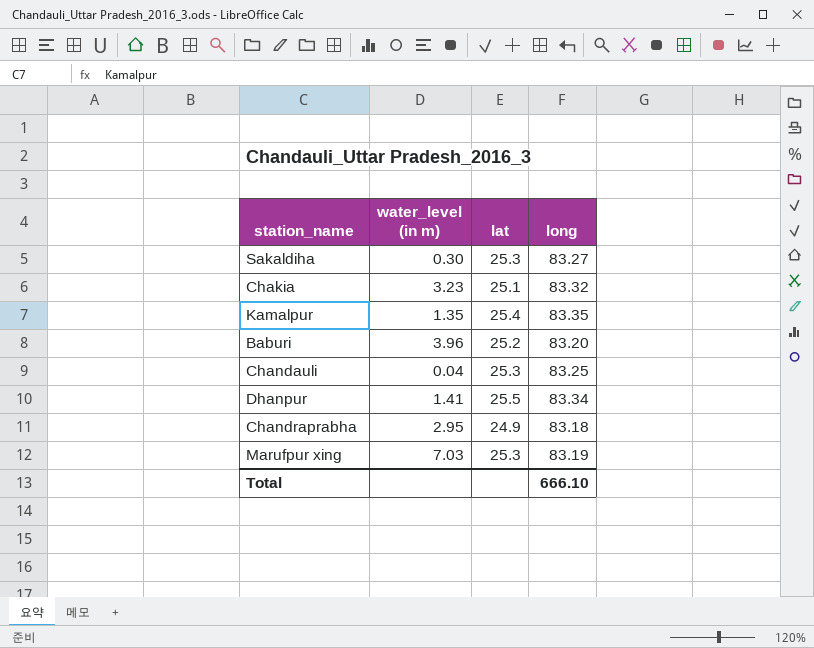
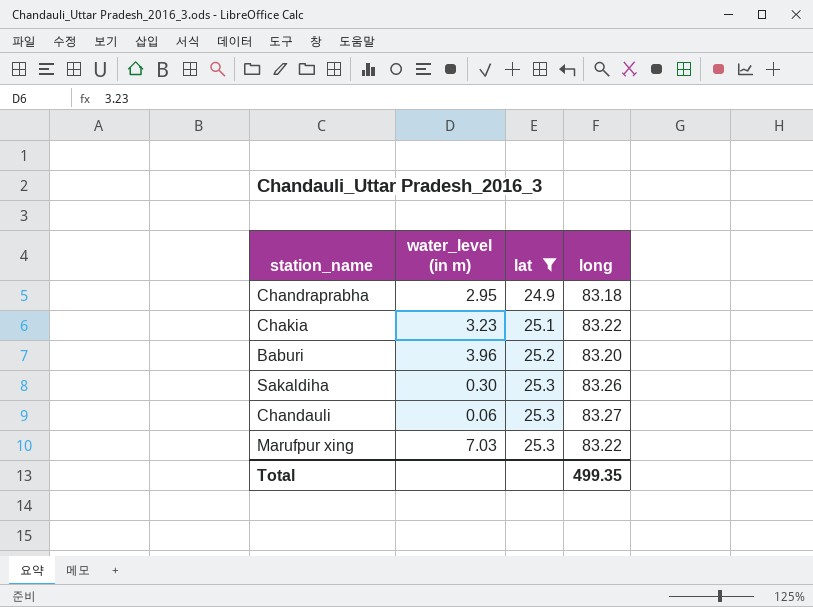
filter: none -> lat <= 25.3
row order: none -> lat ascending
Chakia | long: 83.32 -> 83.22
Sakaldiha | long: 83.27 -> 83.26
Chandauli | water_level (in m): 0.04 -> 0.06
Chandauli | long: 83.25 -> 83.27
Marufpur xing | long: 83.19 -> 83.22
Total | long: 666.10 -> 499.35

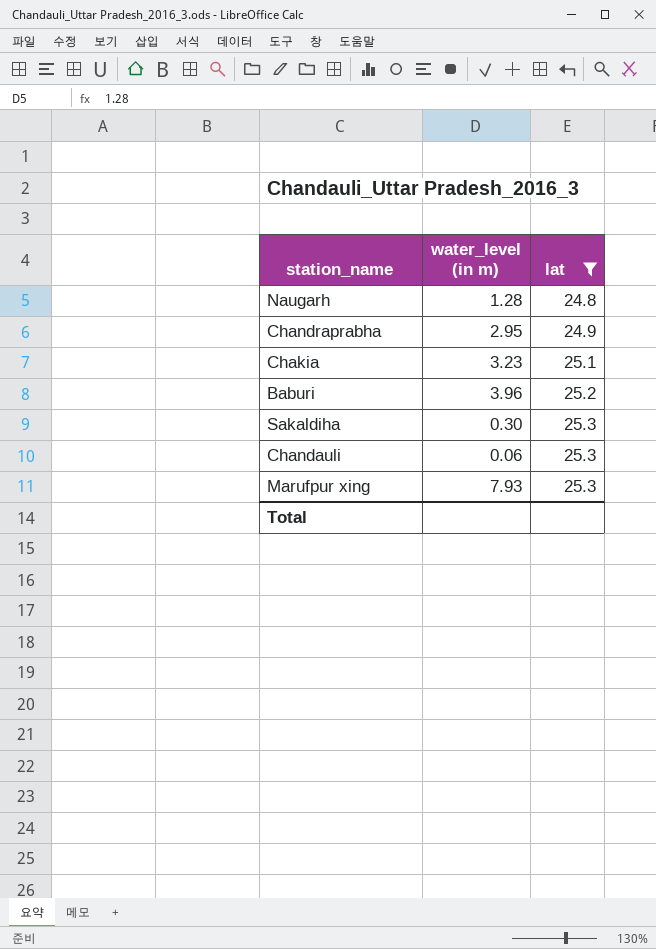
column long | position: 4 -> none
row Naugarh: none -> 1.28 | 24.8
Marufpur xing | water_level (in m): 7.03 -> 7.93

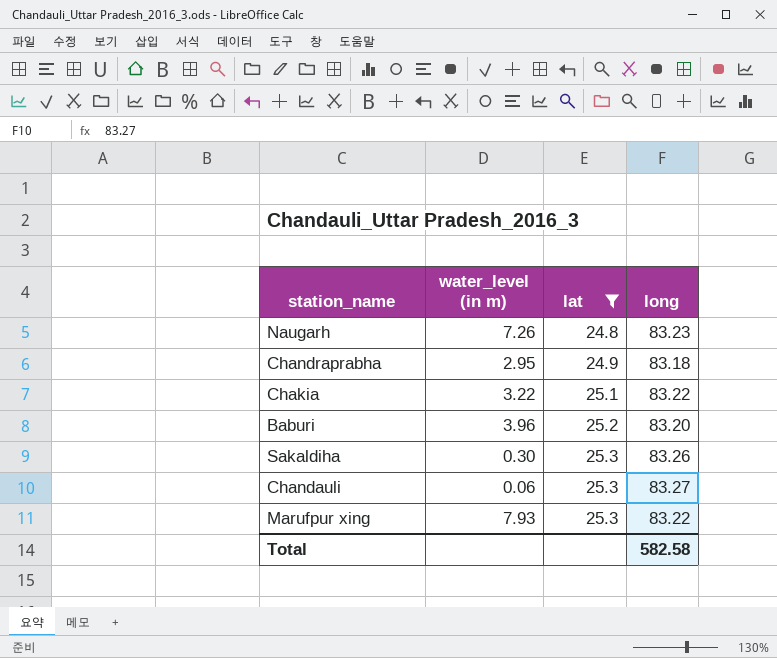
column long | position: none -> 4
Naugarh | water_level (in m): 1.28 -> 7.26
Chakia | water_level (in m): 3.23 -> 3.22

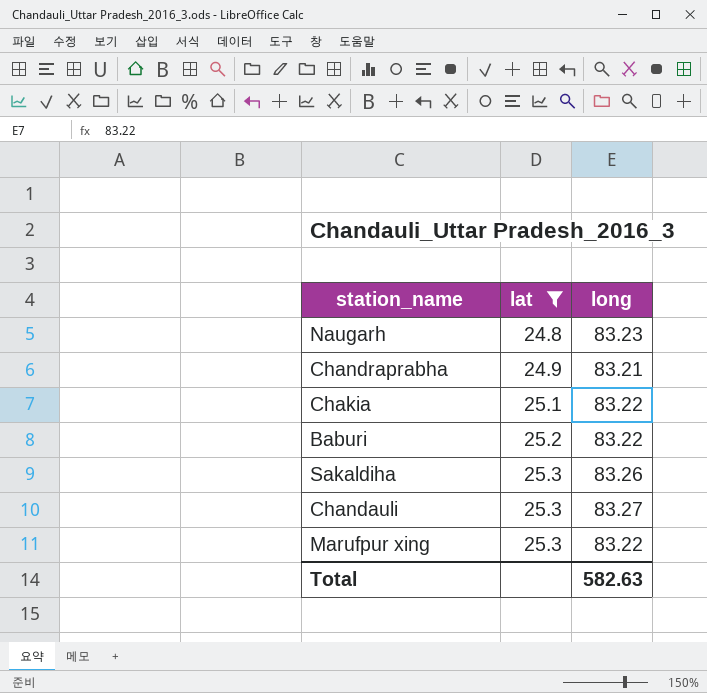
column water_level (in m) | position: 2 -> none
Chandraprabha | long: 83.18 -> 83.21
Baburi | long: 83.20 -> 83.22
Total | long: 582.58 -> 582.63

